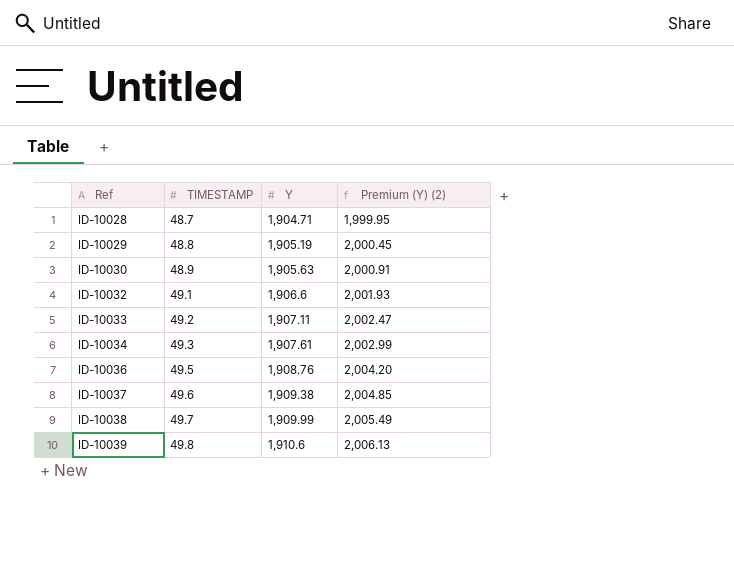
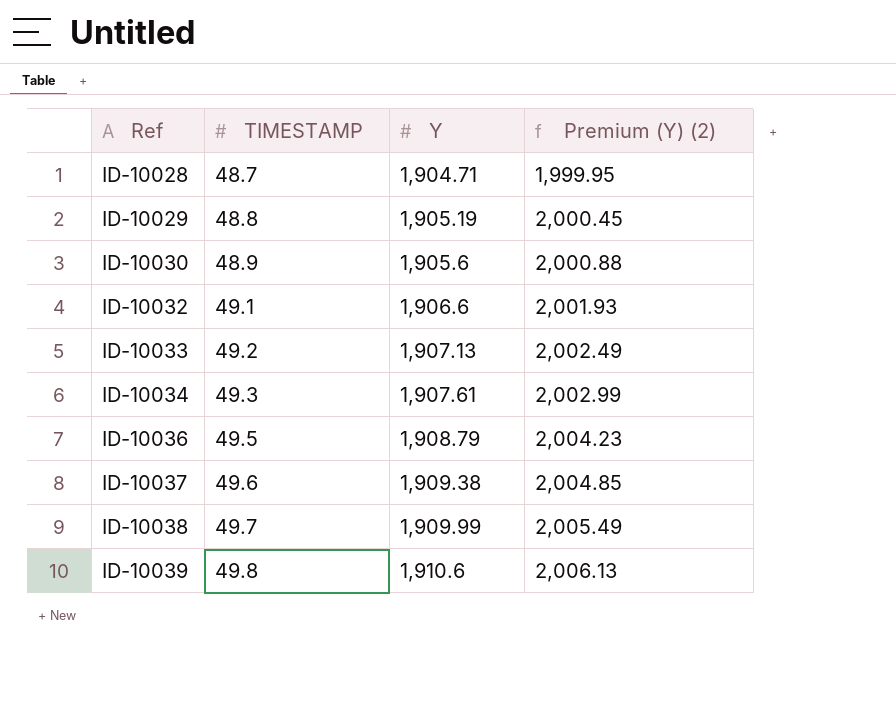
ID-10030 | Y: 1,905.63 -> 1,905.6
ID-10030 | Premium (Y) (2): 2,000.91 -> 2,000.88
ID-10033 | Y: 1,907.11 -> 1,907.13
ID-10033 | Premium (Y) (2): 2,002.47 -> 2,002.49
ID-10036 | Y: 1,908.76 -> 1,908.79
ID-10036 | Premium (Y) (2): 2,004.20 -> 2,004.23

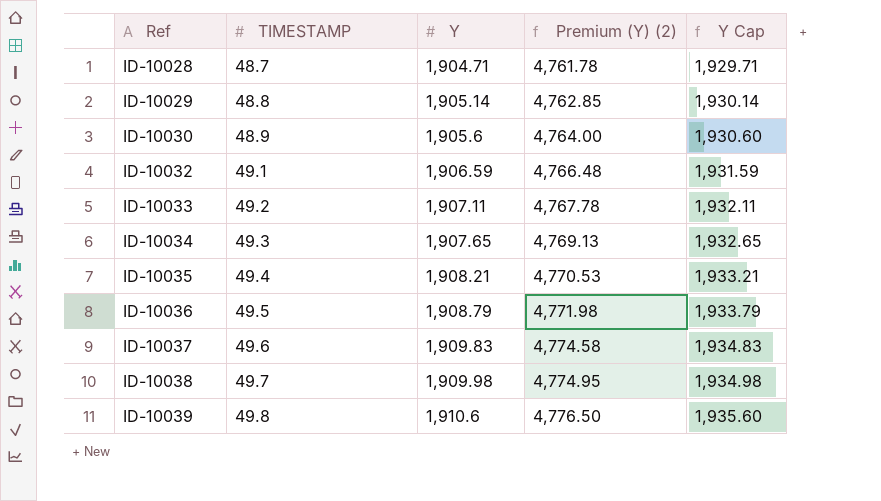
column Premium (Y) (2) | formula: [Y] * 1.05 -> [Y] * 2.5
column Y Cap | formula: none -> [Y] + 25
ID-10029 | Y: 1,905.19 -> 1,905.14
ID-10032 | Y: 1,906.6 -> 1,906.59
ID-10033 | Y: 1,907.13 -> 1,907.11
ID-10034 | Y: 1,907.61 -> 1,907.65
row ID-10035: none -> 49.4 | 1,908.21 | 4,770.53 | 1,933.21
ID-10037 | Y: 1,909.38 -> 1,909.83
ID-10038 | Y: 1,909.99 -> 1,909.98

